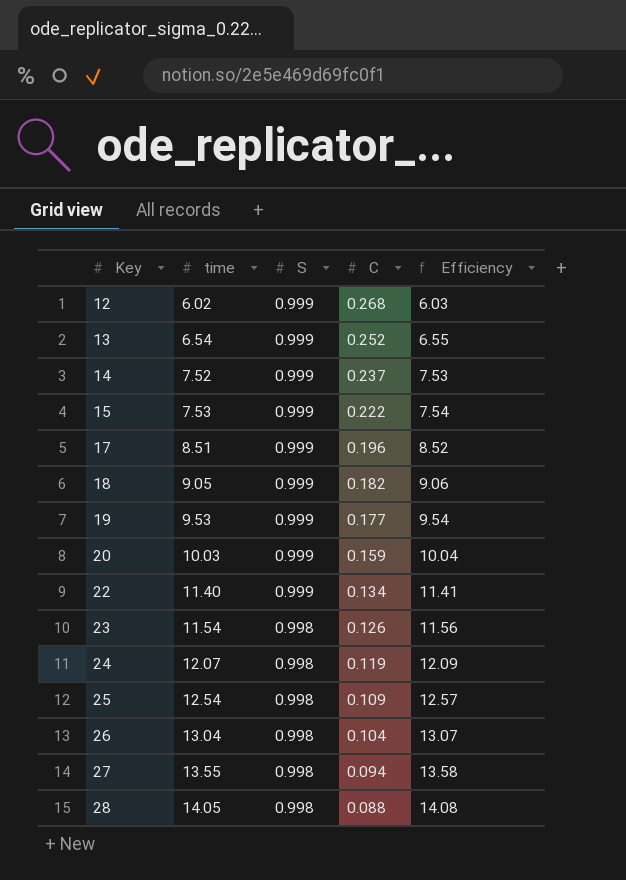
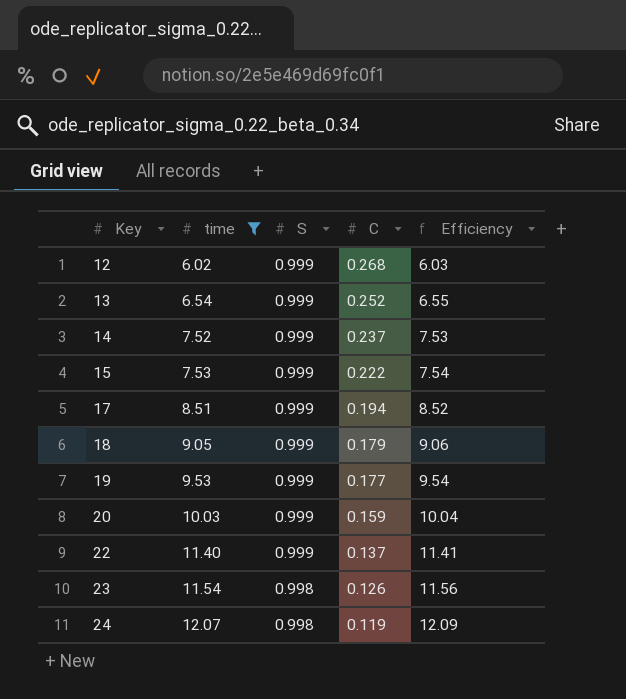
filter: none -> time <= 12.07
17 | C: 0.196 -> 0.194
18 | C: 0.182 -> 0.179
22 | C: 0.134 -> 0.137

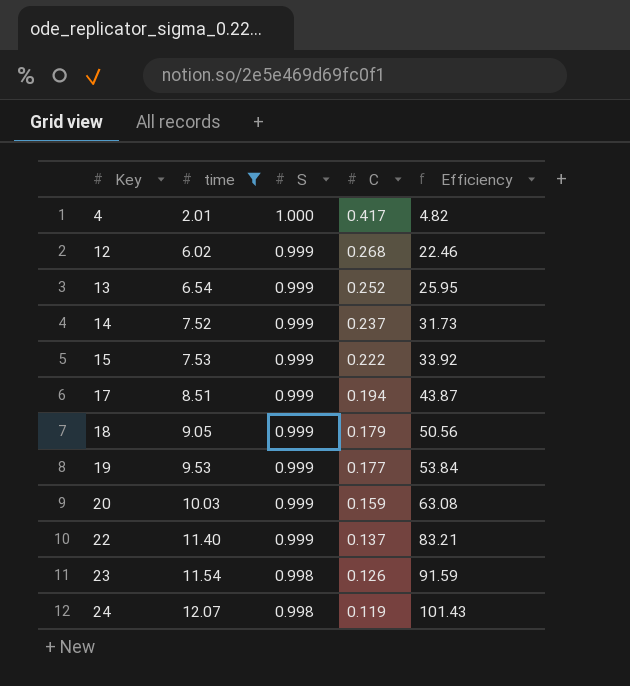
column Efficiency | formula: [time] / [S] -> [time] / [C]
row 4: none -> 2.01 | 1.000 | 0.417 | 4.82

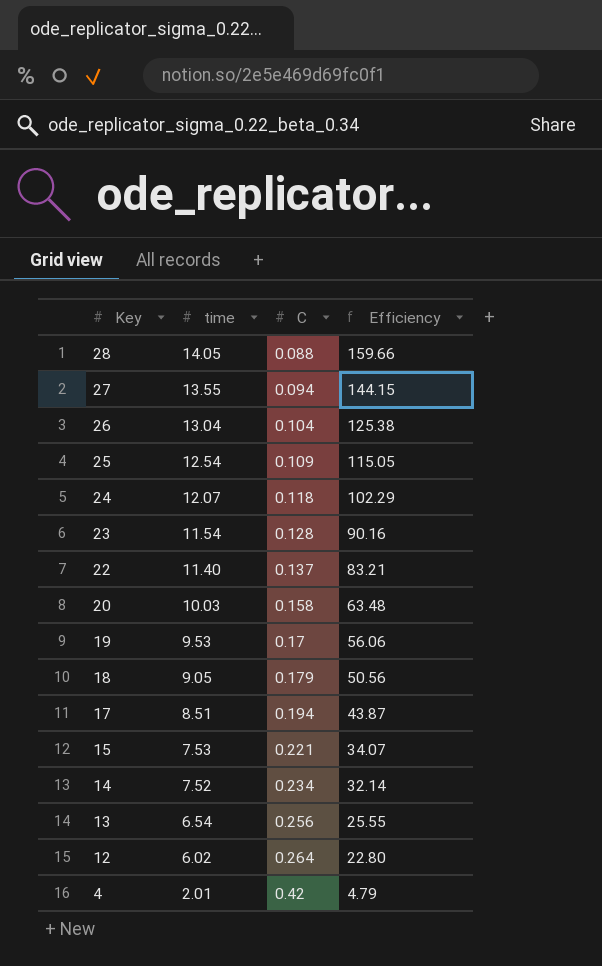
filter: time <= 12.07 -> none
row order: Key ascending -> Key descending
column S | position: 3 -> none
24 | C: 0.119 -> 0.118
24 | Efficiency: 101.43 -> 102.29
23 | C: 0.126 -> 0.128
23 | Efficiency: 91.59 -> 90.16
20 | C: 0.159 -> 0.158
20 | Efficiency: 63.08 -> 63.48
19 | C: 0.177 -> 0.17
19 | Efficiency: 53.84 -> 56.06
15 | C: 0.222 -> 0.221
15 | Efficiency: 33.92 -> 34.07
14 | C: 0.237 -> 0.234
14 | Efficiency: 31.73 -> 32.14
13 | C: 0.252 -> 0.256
13 | Efficiency: 25.95 -> 25.55
12 | C: 0.268 -> 0.264
12 | Efficiency: 22.46 -> 22.80
4 | C: 0.417 -> 0.42
4 | Efficiency: 4.82 -> 4.79

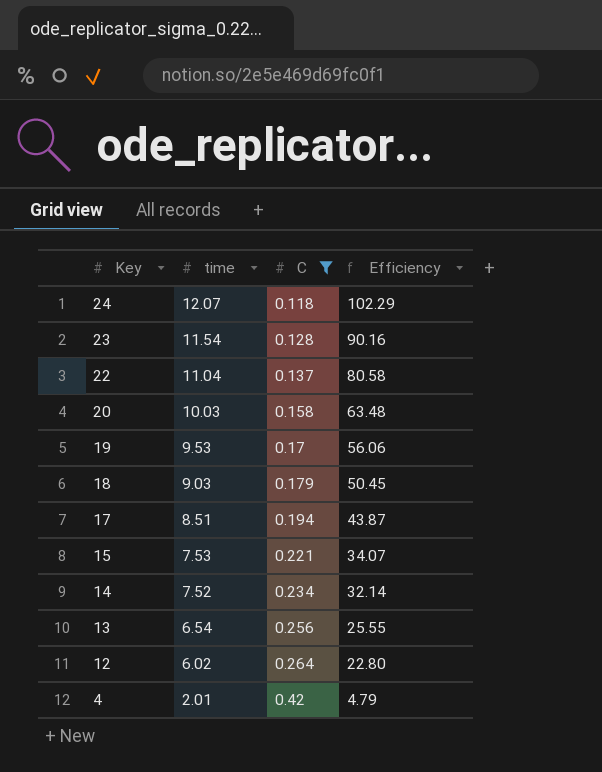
filter: none -> C >= 0.118
22 | time: 11.40 -> 11.04
22 | Efficiency: 83.21 -> 80.58
18 | time: 9.05 -> 9.03
18 | Efficiency: 50.56 -> 50.45

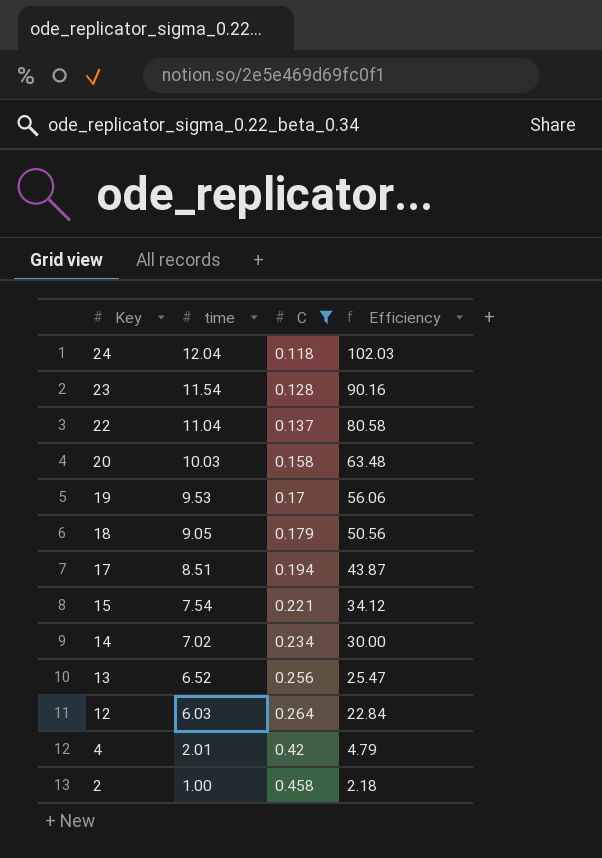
24 | time: 12.07 -> 12.04
24 | Efficiency: 102.29 -> 102.03
18 | time: 9.03 -> 9.05
18 | Efficiency: 50.45 -> 50.56
15 | time: 7.53 -> 7.54
15 | Efficiency: 34.07 -> 34.12
14 | time: 7.52 -> 7.02
14 | Efficiency: 32.14 -> 30.00
13 | time: 6.54 -> 6.52
13 | Efficiency: 25.55 -> 25.47
12 | time: 6.02 -> 6.03
12 | Efficiency: 22.80 -> 22.84
row 2: none -> 1.00 | 0.458 | 2.18

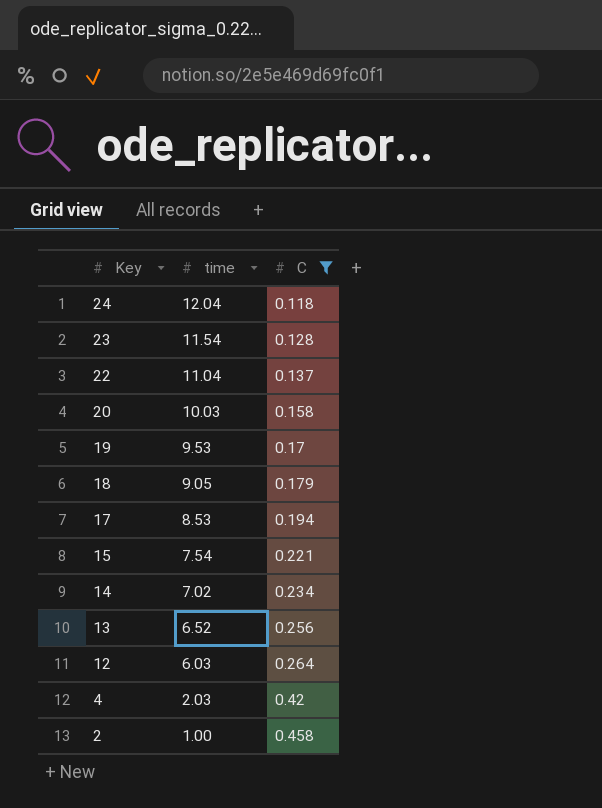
column Efficiency | formula: [time] / [C] -> none
17 | time: 8.51 -> 8.53
4 | time: 2.01 -> 2.03

